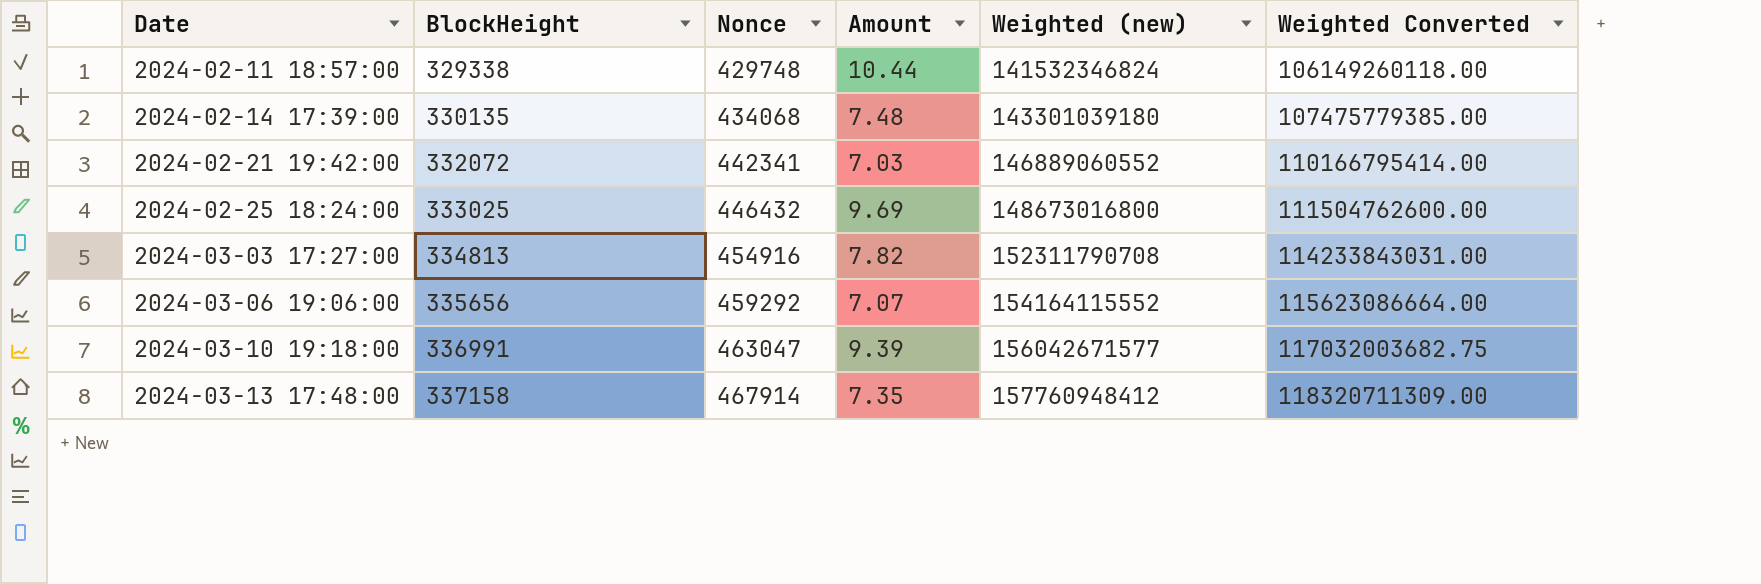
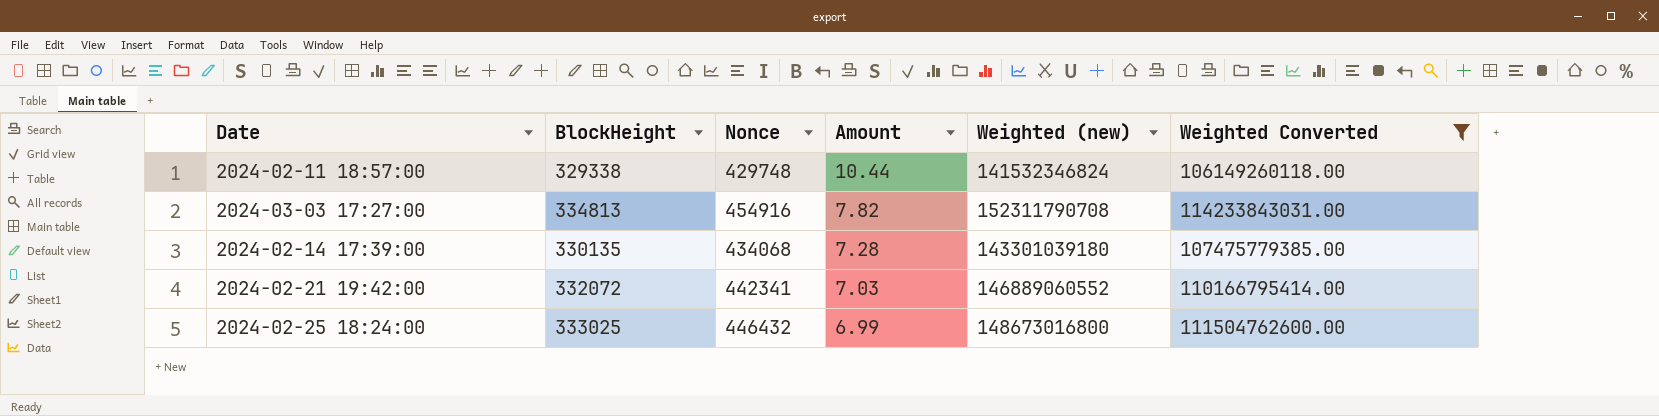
filter: none -> Weighted Converted <= 114233843031.00
row order: Date ascending -> Amount descending
2024-02-14 17:39:00 | Amount: 7.48 -> 7.28
2024-02-25 18:24:00 | Amount: 9.69 -> 6.99

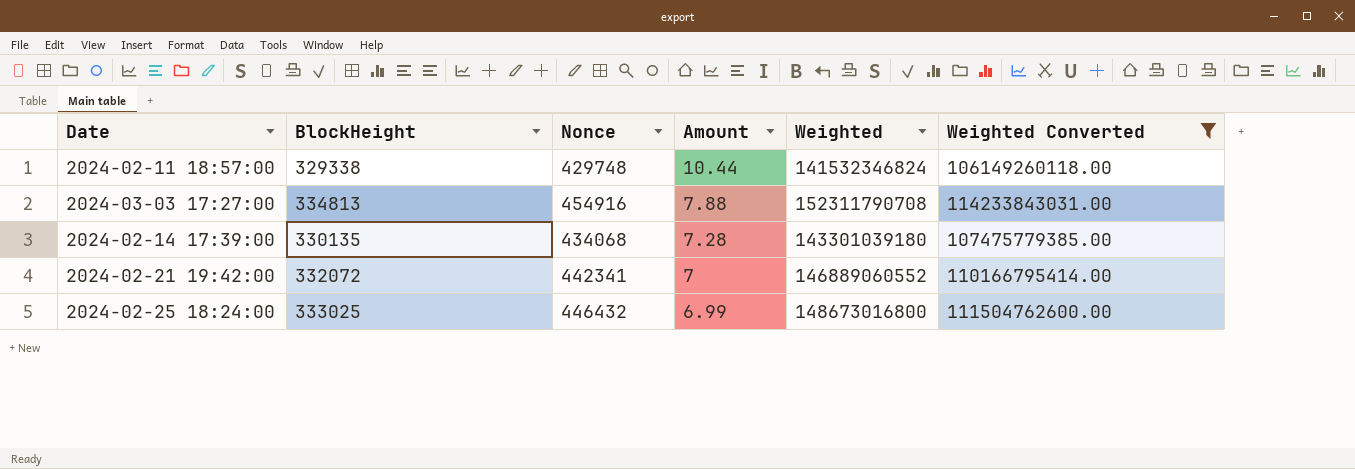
column name: Weighted (new) -> Weighted
2024-03-03 17:27:00 | Amount: 7.82 -> 7.88
2024-02-21 19:42:00 | Amount: 7.03 -> 7

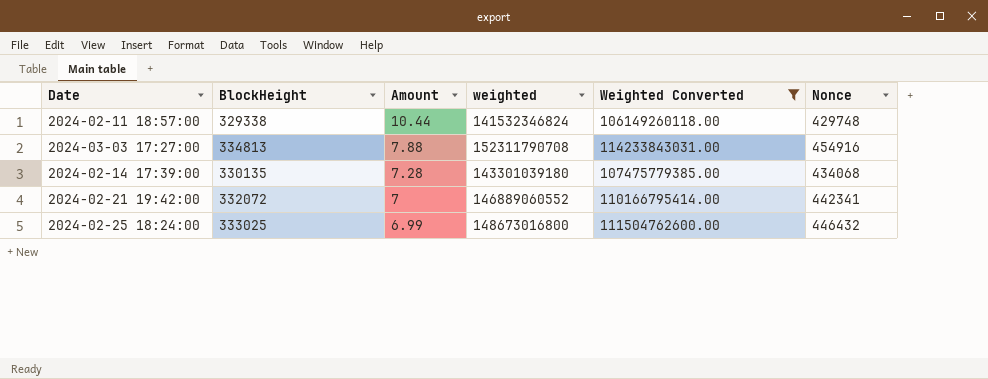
column name: Weighted -> weighted
column Nonce | position: 3 -> 6

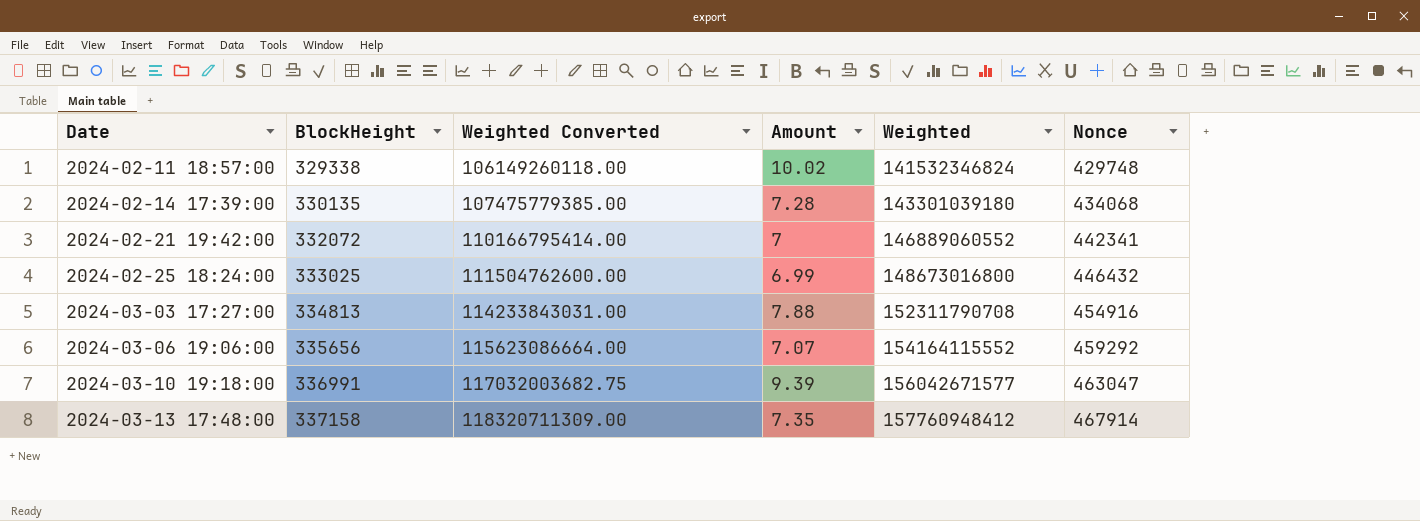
filter: Weighted Converted <= 114233843031.00 -> none
row order: Amount descending -> Date ascending
column Weighted Converted | position: 5 -> 3
column name: weighted -> Weighted
2024-02-11 18:57:00 | Amount: 10.44 -> 10.02

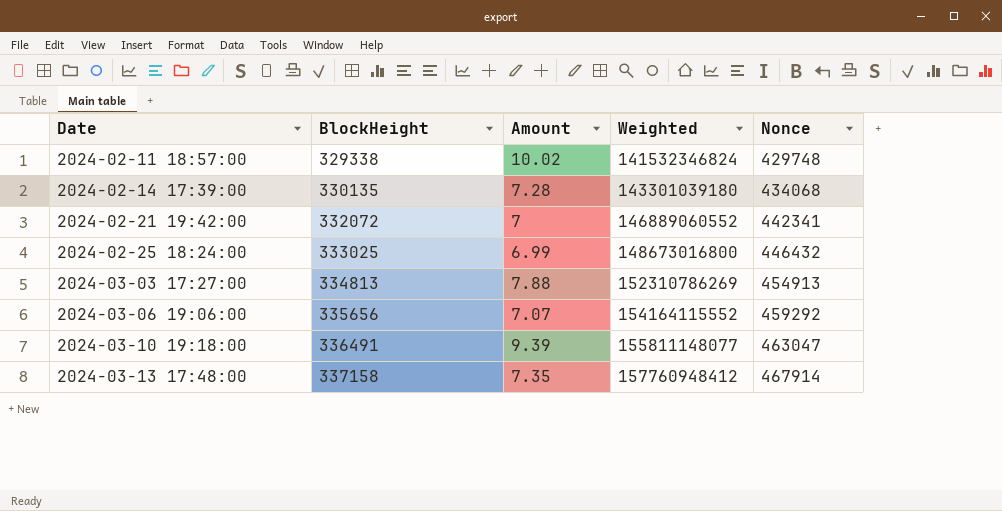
column Weighted Converted | formula: [Weighted] * 0.75 -> none
2024-03-03 17:27:00 | Weighted: 152311790708 -> 152310786269
2024-03-03 17:27:00 | Nonce: 454916 -> 454913
2024-03-10 19:18:00 | BlockHeight: 336991 -> 336491
2024-03-10 19:18:00 | Weighted: 156042671577 -> 155811148077

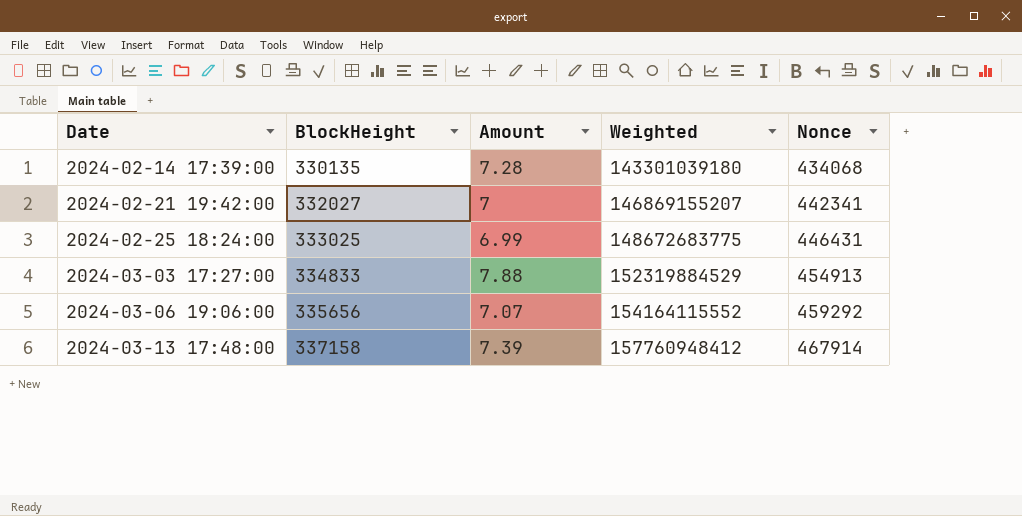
row 2024-02-11 18:57:00: 329338 | 10.02 | 141532346824 | 429748 -> none
row 2024-03-10 19:18:00: 336491 | 9.39 | 155811148077 | 463047 -> none
2024-02-21 19:42:00 | BlockHeight: 332072 -> 332027
2024-02-21 19:42:00 | Weighted: 146889060552 -> 146869155207
2024-02-25 18:24:00 | Weighted: 148673016800 -> 148672683775
2024-02-25 18:24:00 | Nonce: 446432 -> 446431
2024-03-03 17:27:00 | BlockHeight: 334813 -> 334833
2024-03-03 17:27:00 | Weighted: 152310786269 -> 152319884529
2024-03-13 17:48:00 | Amount: 7.35 -> 7.39

